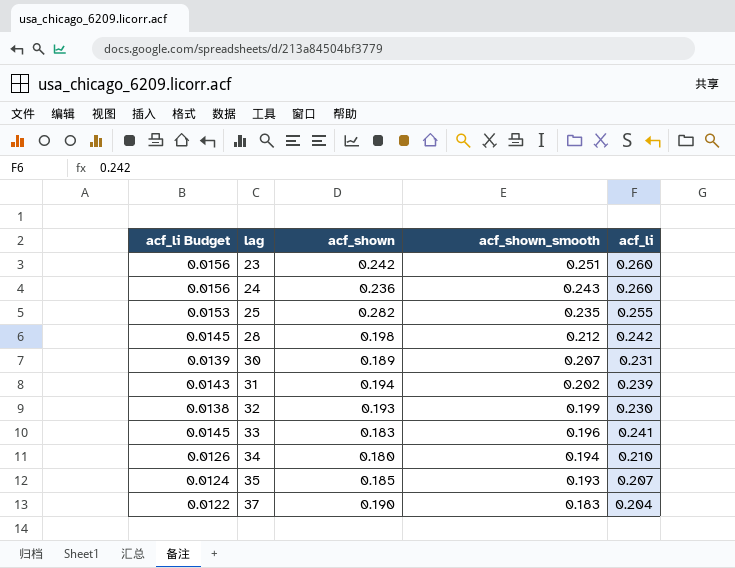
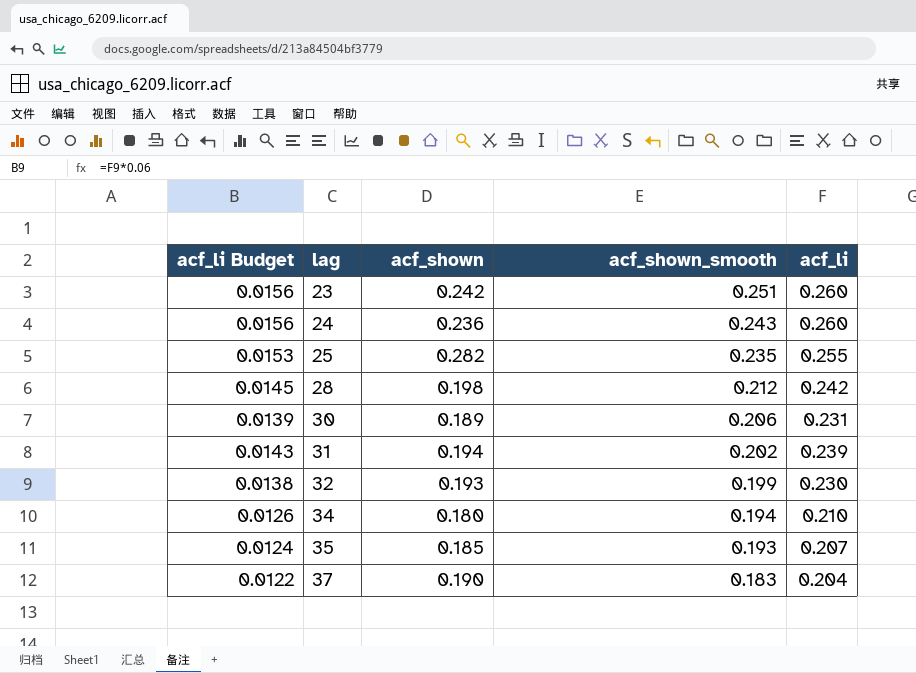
row 33: 0.0145 | 0.183 | 0.196 | 0.241 -> none
30 | acf_shown_smooth: 0.207 -> 0.206

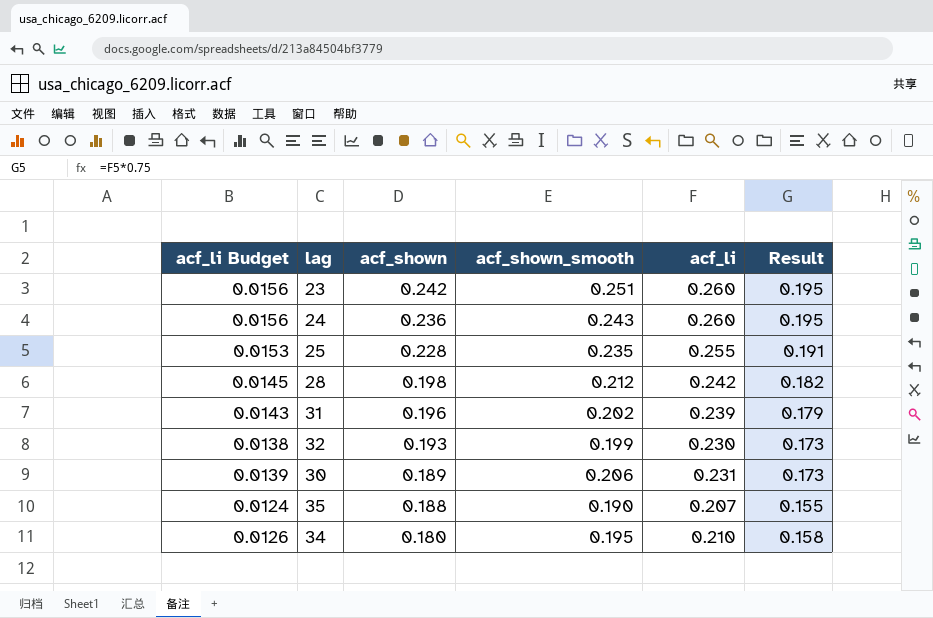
row order: lag ascending -> acf_shown descending
column Result | formula: none -> [acf_li] * 0.75
row 37: 0.0122 | 0.190 | 0.183 | 0.204 -> none
25 | acf_shown: 0.282 -> 0.228
31 | acf_shown: 0.194 -> 0.196
35 | acf_shown: 0.185 -> 0.188
35 | acf_shown_smooth: 0.193 -> 0.190
34 | acf_shown_smooth: 0.194 -> 0.195

